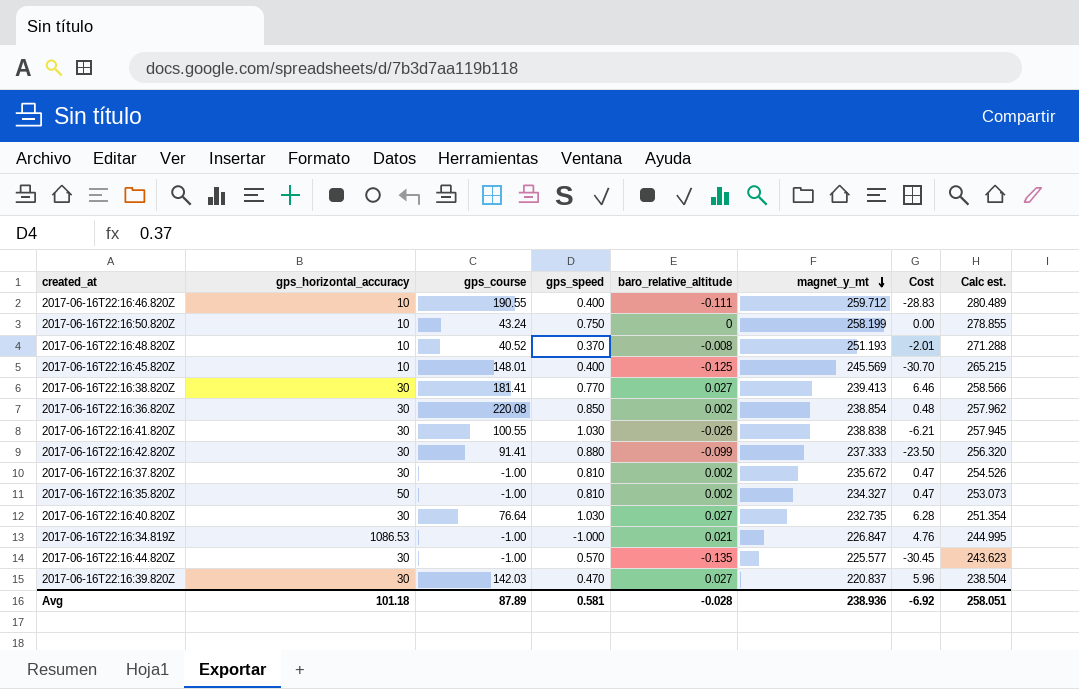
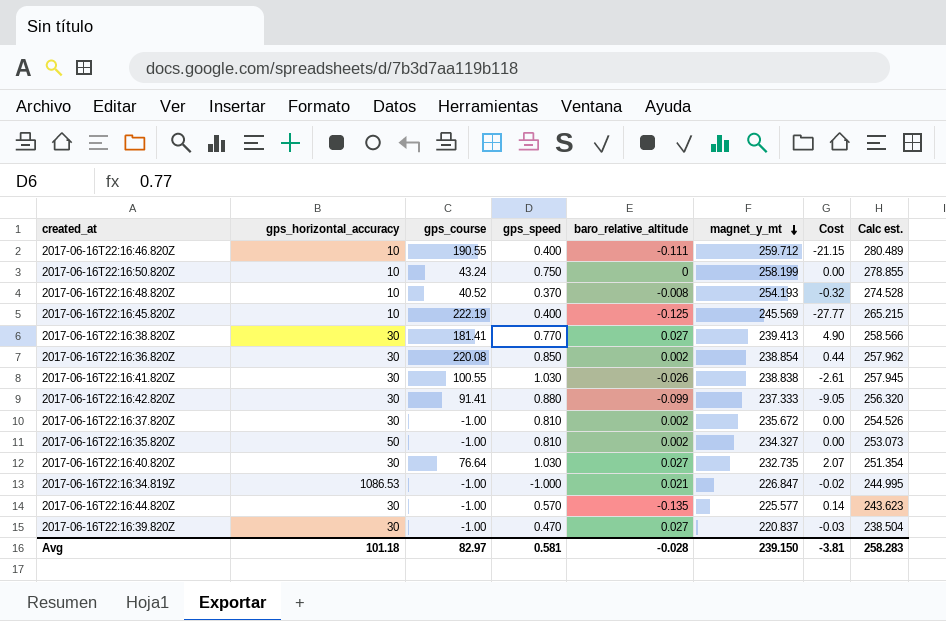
column Cost | formula: [baro_relative_altitude] * [magnet_y_mt] -> [gps_course] * [baro_relative_altitude]
2017-06-16T22:16:48.820Z | magnet_y_mt: 251.193 -> 254.193
2017-06-16T22:16:48.820Z | Calc est.: 271.288 -> 274.528
2017-06-16T22:16:45.820Z | gps_course: 148.01 -> 222.19
2017-06-16T22:16:39.820Z | gps_course: 142.03 -> -1.00
Avg | gps_course: 87.89 -> 82.97
Avg | magnet_y_mt: 238.936 -> 239.150
Avg | Cost: -6.92 -> -3.81
Avg | Calc est.: 258.051 -> 258.283

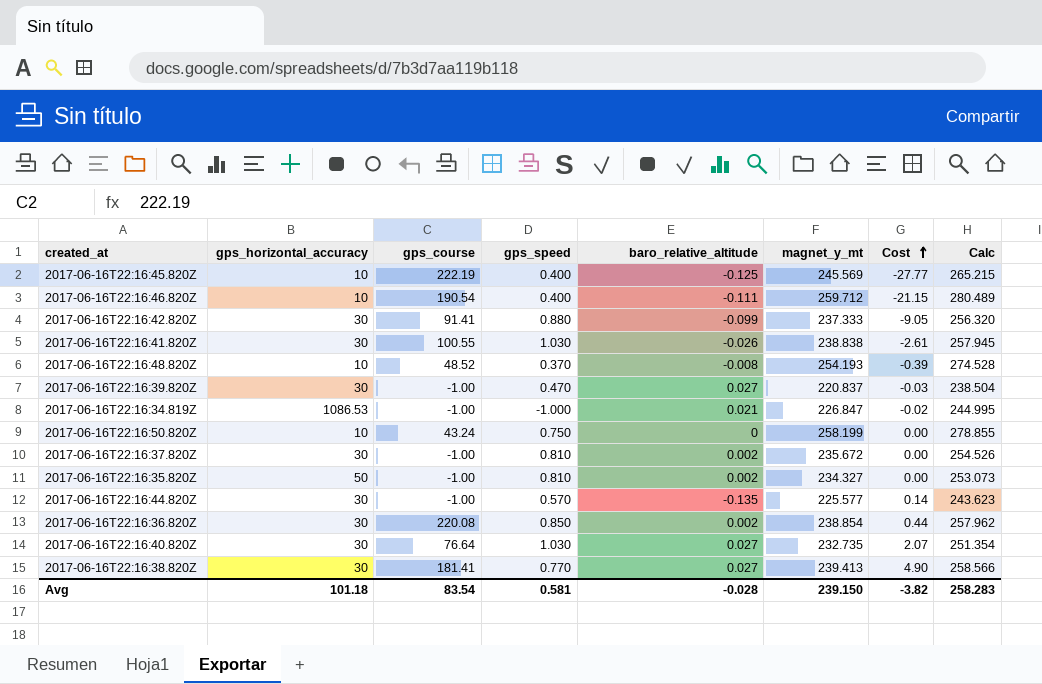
row order: magnet_y_mt descending -> Cost ascending
column name: Calc est. -> Calc
2017-06-16T22:16:46.820Z | gps_course: 190.55 -> 190.54
2017-06-16T22:16:48.820Z | gps_course: 40.52 -> 48.52
2017-06-16T22:16:48.820Z | Cost: -0.32 -> -0.39
Avg | gps_course: 82.97 -> 83.54
Avg | Cost: -3.81 -> -3.82

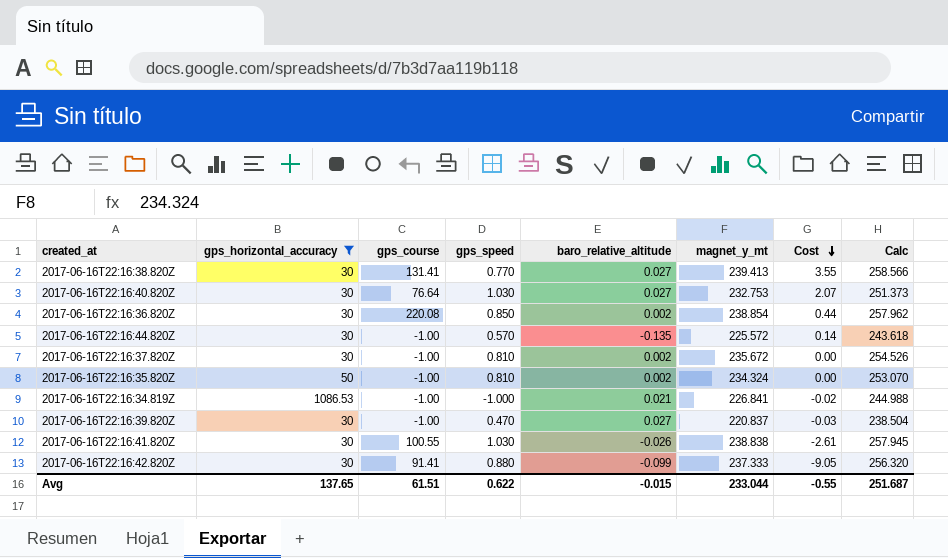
filter: none -> gps_horizontal_accuracy != 10
row order: Cost ascending -> Cost descending
2017-06-16T22:16:38.820Z | gps_course: 181.41 -> 131.41
2017-06-16T22:16:38.820Z | Cost: 4.90 -> 3.55
2017-06-16T22:16:40.820Z | magnet_y_mt: 232.735 -> 232.753
2017-06-16T22:16:40.820Z | Calc: 251.354 -> 251.373
2017-06-16T22:16:44.820Z | magnet_y_mt: 225.577 -> 225.572
2017-06-16T22:16:44.820Z | Calc: 243.623 -> 243.618
2017-06-16T22:16:35.820Z | magnet_y_mt: 234.327 -> 234.324
2017-06-16T22:16:35.820Z | Calc: 253.073 -> 253.070
2017-06-16T22:16:34.819Z | magnet_y_mt: 226.847 -> 226.841
2017-06-16T22:16:34.819Z | Calc: 244.995 -> 244.988
Avg | gps_horizontal_accuracy: 101.18 -> 137.65
Avg | gps_course: 83.54 -> 61.51
Avg | gps_speed: 0.581 -> 0.622
Avg | baro_relative_altitude: -0.028 -> -0.015
Avg | magnet_y_mt: 239.150 -> 233.044
Avg | Cost: -3.82 -> -0.55
Avg | Calc: 258.283 -> 251.687

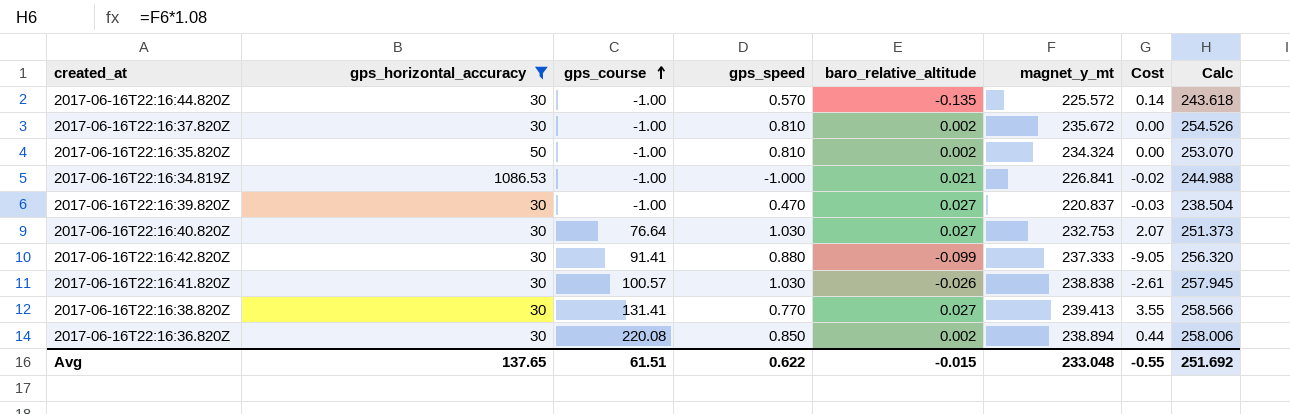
row order: Cost descending -> gps_course ascending
2017-06-16T22:16:41.820Z | gps_course: 100.55 -> 100.57
2017-06-16T22:16:36.820Z | magnet_y_mt: 238.854 -> 238.894
2017-06-16T22:16:36.820Z | Calc: 257.962 -> 258.006
Avg | magnet_y_mt: 233.044 -> 233.048
Avg | Calc: 251.687 -> 251.692

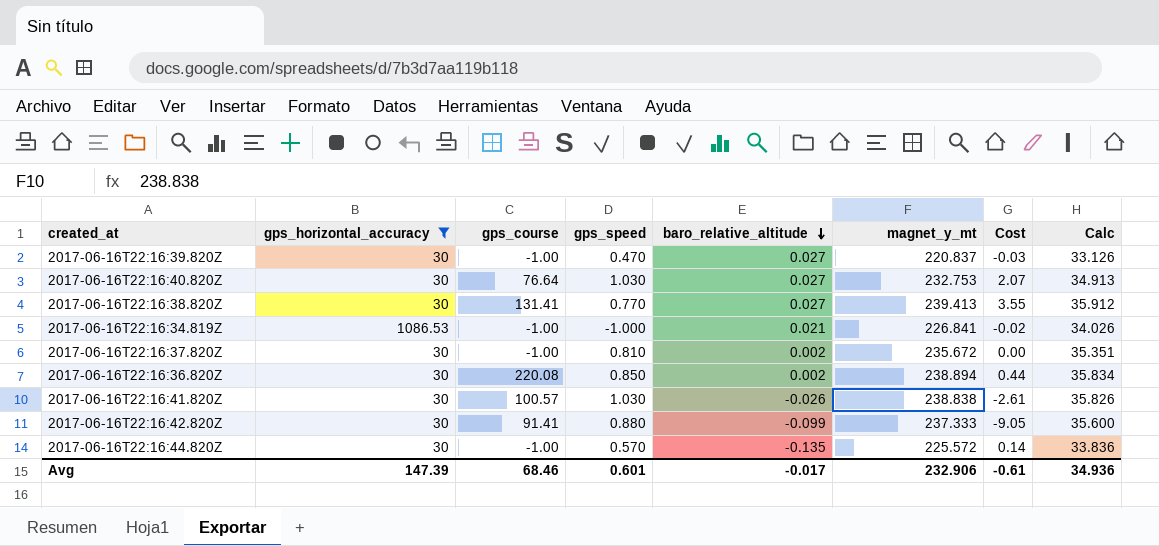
row order: gps_course ascending -> baro_relative_altitude descending
column Calc | formula: [magnet_y_mt] * 1.08 -> [magnet_y_mt] * 0.15
row 2017-06-16T22:16:35.820Z: 50 | -1.00 | 0.810 | 0.002 | 234.324 | 0.00 | 253.070 -> none
Avg | gps_horizontal_accuracy: 137.65 -> 147.39
Avg | gps_course: 61.51 -> 68.46
Avg | gps_speed: 0.622 -> 0.601
Avg | baro_relative_altitude: -0.015 -> -0.017
Avg | magnet_y_mt: 233.048 -> 232.906
Avg | Cost: -0.55 -> -0.61
Avg | Calc: 251.692 -> 34.936

